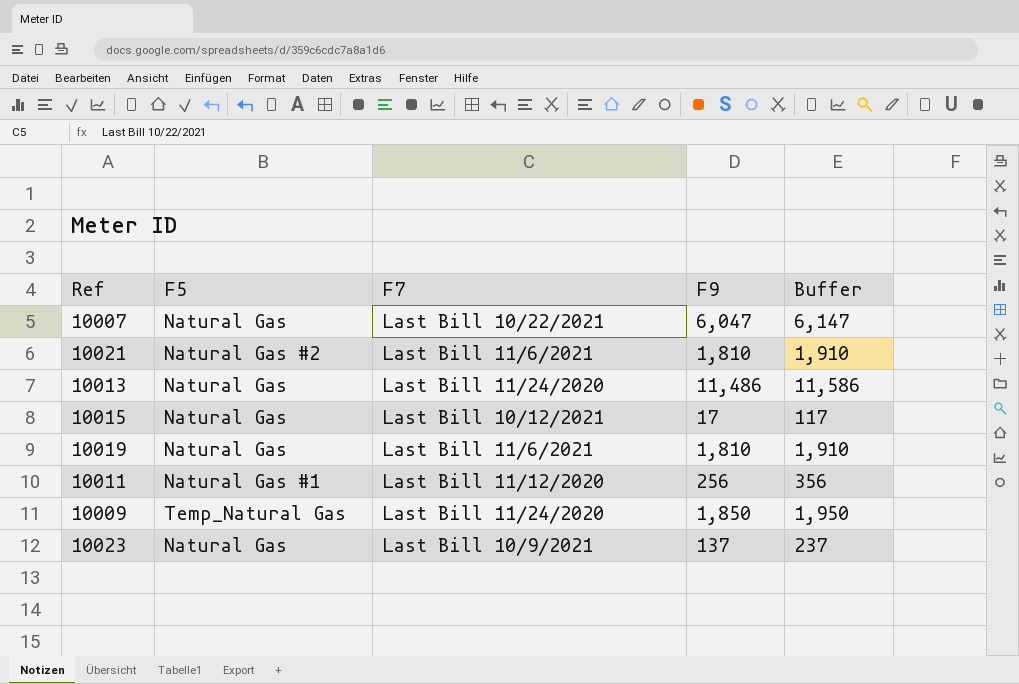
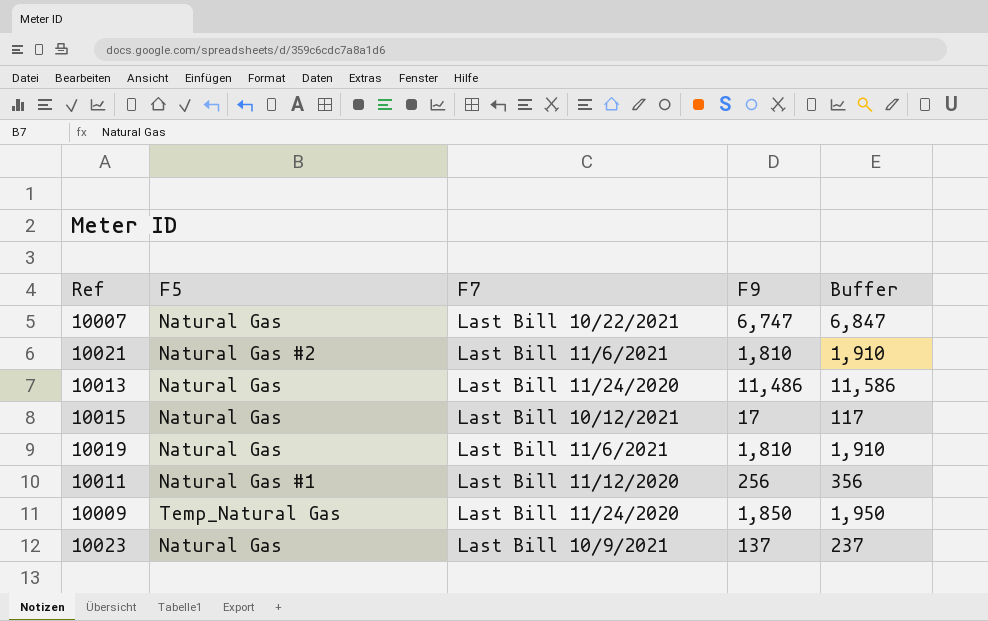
10007 | F9: 6,047 -> 6,747
10007 | Buffer: 6,147 -> 6,847

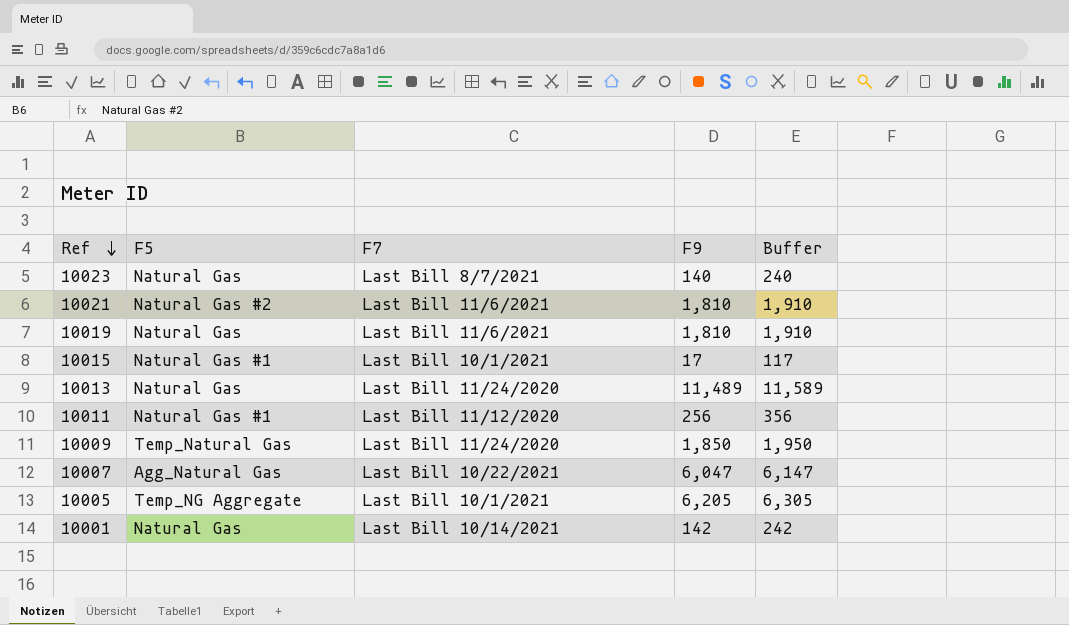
row order: none -> Ref descending
10023 | F7: Last Bill 10/9/2021 -> Last Bill 8/7/2021
10023 | F9: 137 -> 140
10023 | Buffer: 237 -> 240
10015 | F5: Natural Gas -> Natural Gas #1
10015 | F7: Last Bill 10/12/2021 -> Last Bill 10/1/2021
10013 | F9: 11,486 -> 11,489
10013 | Buffer: 11,586 -> 11,589
10007 | F5: Natural Gas -> Agg_Natural Gas
10007 | F9: 6,747 -> 6,047
10007 | Buffer: 6,847 -> 6,147
row 10005: none -> Temp_NG Aggregate | Last Bill 10/1/2021 | 6,205 | 6,305
row 10001: none -> Natural Gas | Last Bill 10/14/2021 | 142 | 242

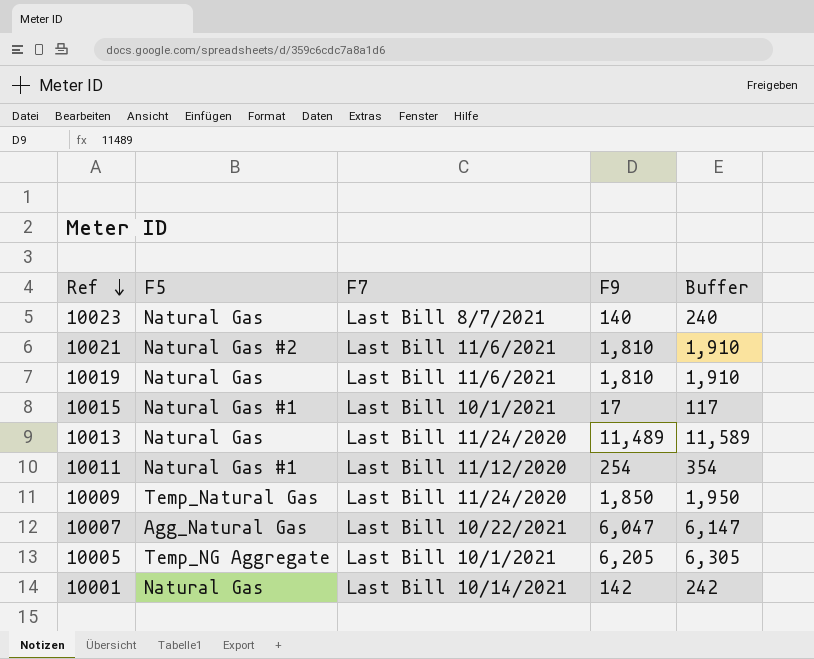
10011 | F9: 256 -> 254
10011 | Buffer: 356 -> 354

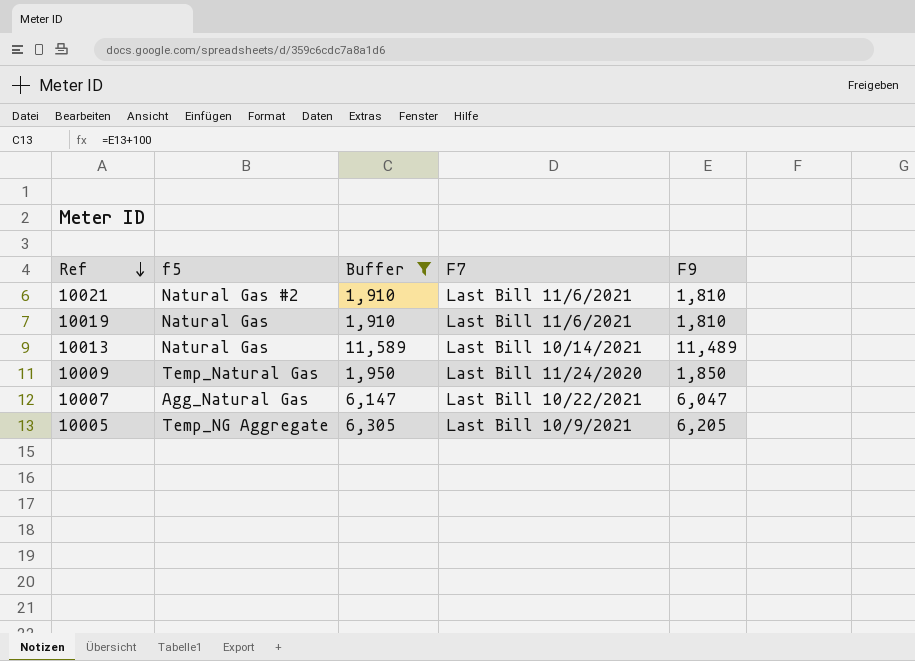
filter: none -> Buffer >= 1,910
column name: F5 -> f5
column Buffer | position: 5 -> 3
10013 | F7: Last Bill 11/24/2020 -> Last Bill 10/14/2021
10005 | F7: Last Bill 10/1/2021 -> Last Bill 10/9/2021

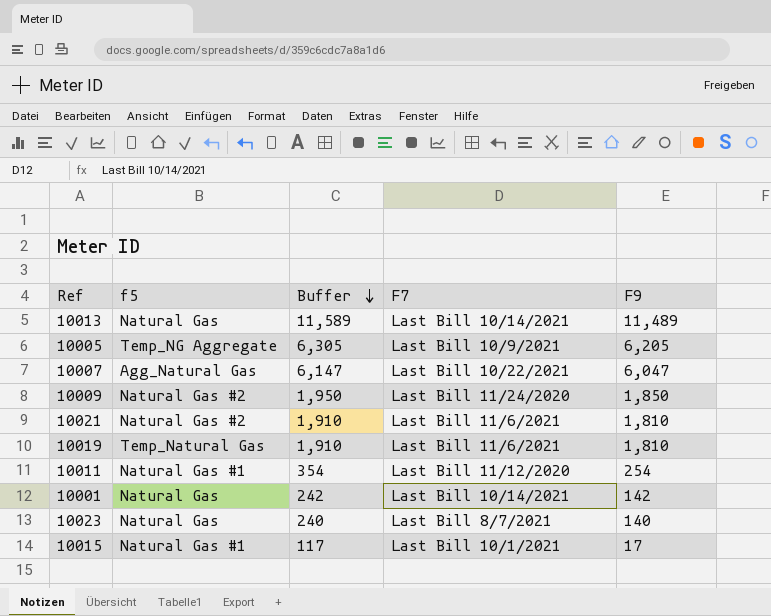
filter: Buffer >= 1,910 -> none
row order: Ref descending -> Buffer descending
10009 | f5: Temp_Natural Gas -> Natural Gas #2
10019 | f5: Natural Gas -> Temp_Natural Gas

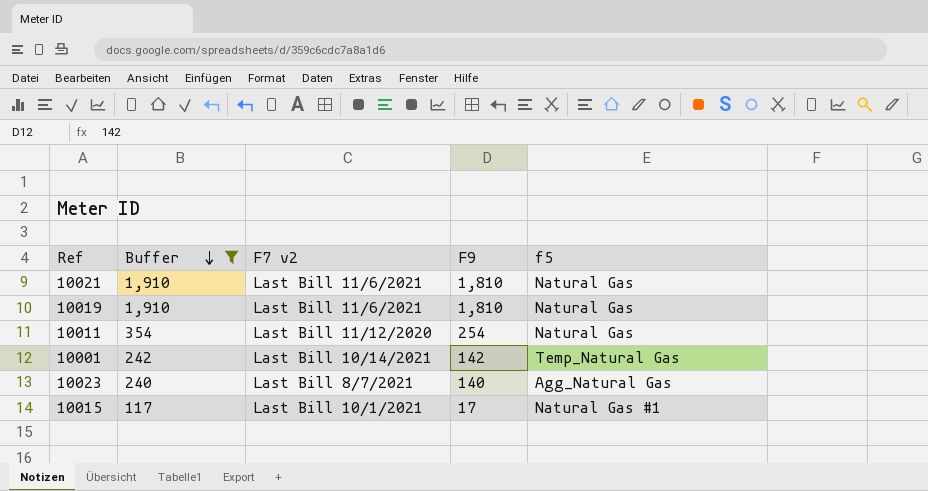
filter: none -> Buffer <= 1,910
column name: F7 -> F7 v2
column f5 | position: 2 -> 5
10021 | f5: Natural Gas #2 -> Natural Gas
10019 | f5: Temp_Natural Gas -> Natural Gas
10011 | f5: Natural Gas #1 -> Natural Gas
10001 | f5: Natural Gas -> Temp_Natural Gas
10023 | f5: Natural Gas -> Agg_Natural Gas

